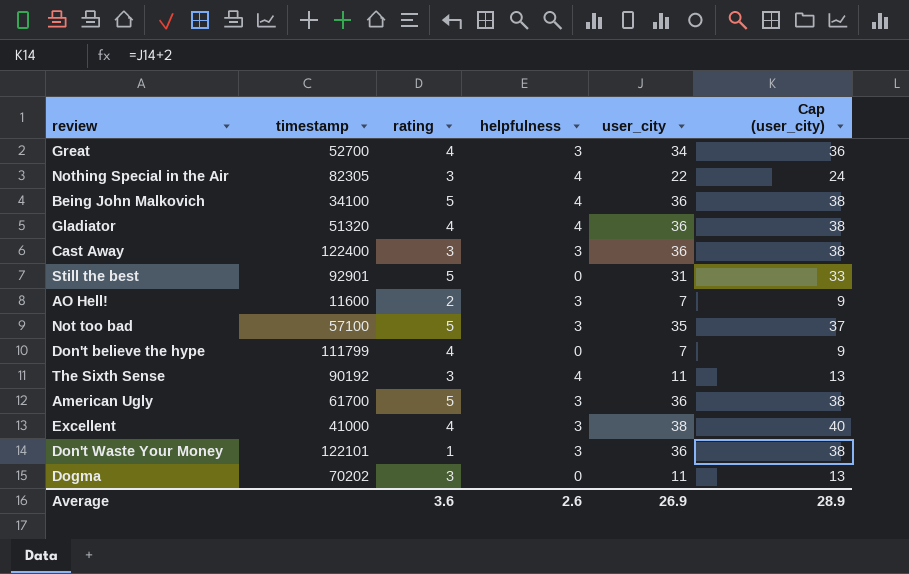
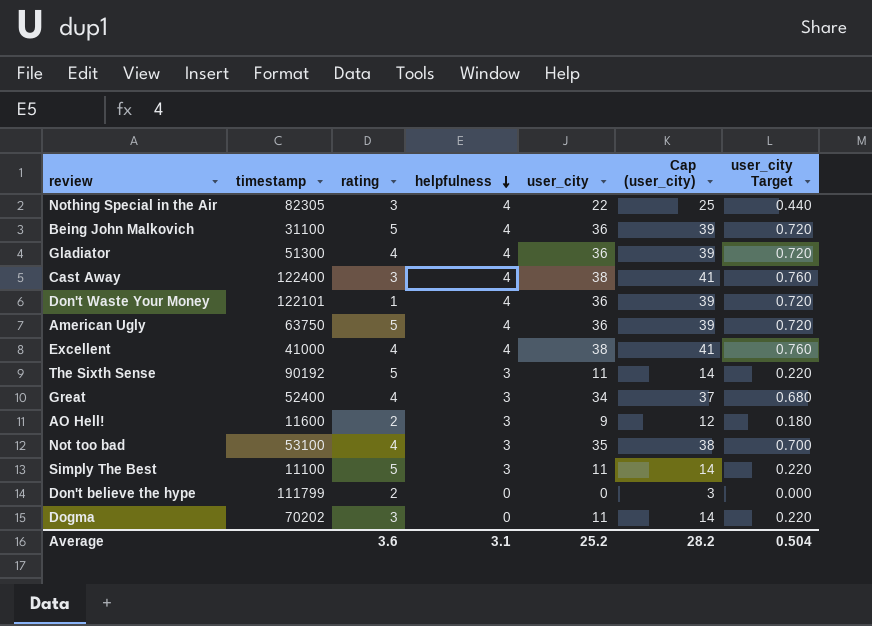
row order: none -> helpfulness descending
column Cap (user_city) | formula: [user_city] + 2 -> [user_city] + 3
column user_city Target | formula: none -> [user_city] * 0.02
row Still the best: 92901 | 5 | 0 | 31 | 33 -> none
Being John Malkovich | timestamp: 34100 -> 31100
Gladiator | timestamp: 51320 -> 51300
Cast Away | helpfulness: 3 -> 4
Cast Away | user_city: 36 -> 38
Don't Waste Your Money | helpfulness: 3 -> 4
American Ugly | timestamp: 61700 -> 63750
American Ugly | helpfulness: 3 -> 4
Excellent | helpfulness: 3 -> 4
The Sixth Sense | rating: 3 -> 5
The Sixth Sense | helpfulness: 4 -> 3
Great | timestamp: 52700 -> 52400
AO Hell! | user_city: 7 -> 9
Not too bad | timestamp: 57100 -> 53100
Not too bad | rating: 5 -> 4
row Simply The Best: none -> 11100 | 5 | 3 | 11 | 14 | 0.220
Don't believe the hype | rating: 4 -> 2
Don't believe the hype | user_city: 7 -> 0
Average | helpfulness: 2.6 -> 3.1
Average | user_city: 26.9 -> 25.2
Average | Cap (user_city): 28.9 -> 28.2

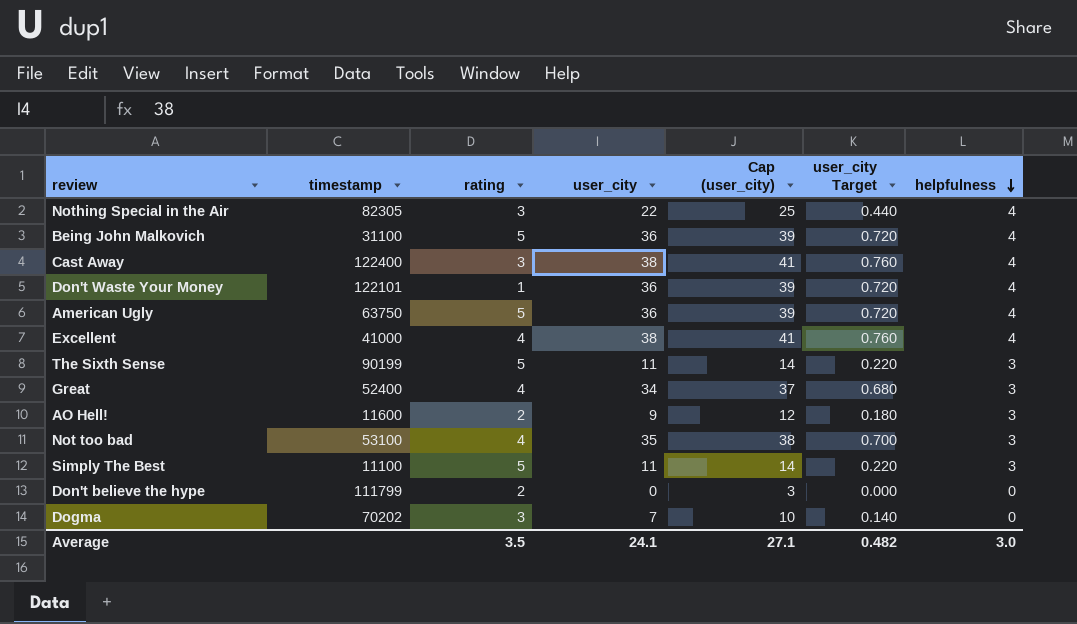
column helpfulness | position: 4 -> 7
row Gladiator: 51300 | 4 | 4 | 36 | 39 | 0.720 -> none
The Sixth Sense | timestamp: 90192 -> 90199
Dogma | user_city: 11 -> 7
Dogma | Cap (user_city): 14 -> 10
Dogma | user_city Target: 0.220 -> 0.140
Average | rating: 3.6 -> 3.5
Average | user_city: 25.2 -> 24.1
Average | Cap (user_city): 28.2 -> 27.1
Average | user_city Target: 0.504 -> 0.482
Average | helpfulness: 3.1 -> 3.0

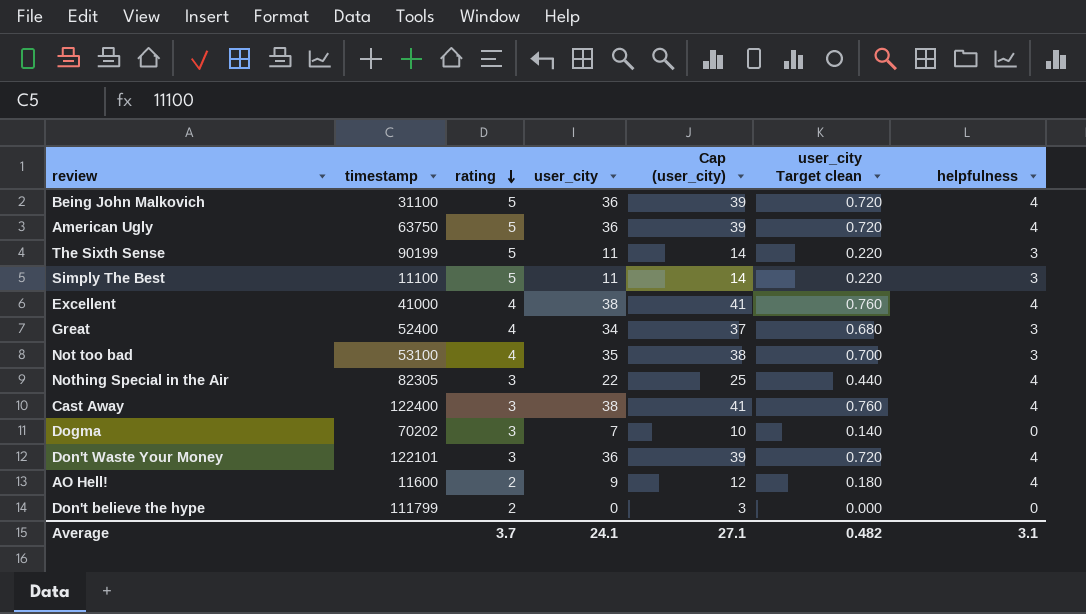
row order: helpfulness descending -> rating descending
column name: user_city Target -> user_city Target clean
Don't Waste Your Money | rating: 1 -> 3
AO Hell! | helpfulness: 3 -> 4
Average | rating: 3.5 -> 3.7
Average | helpfulness: 3.0 -> 3.1

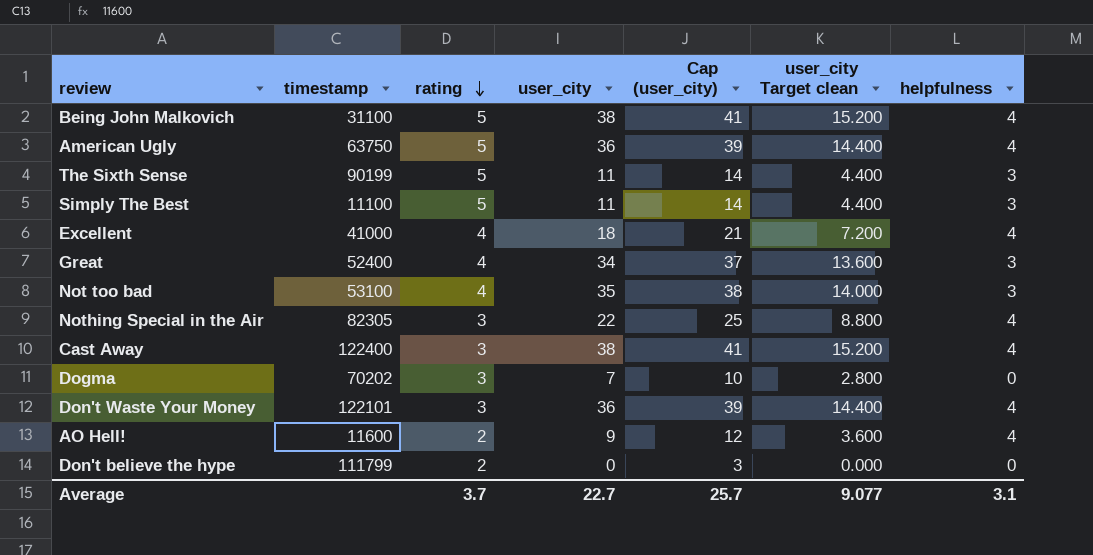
column user_city Target clean | formula: [user_city] * 0.02 -> [user_city] * 0.4
Being John Malkovich | user_city: 36 -> 38
Being John Malkovich | Cap (user_city): 39 -> 41
Excellent | user_city: 38 -> 18
Excellent | Cap (user_city): 41 -> 21
Average | user_city: 24.1 -> 22.7
Average | Cap (user_city): 27.1 -> 25.7
Average | user_city Target clean: 0.482 -> 9.077

